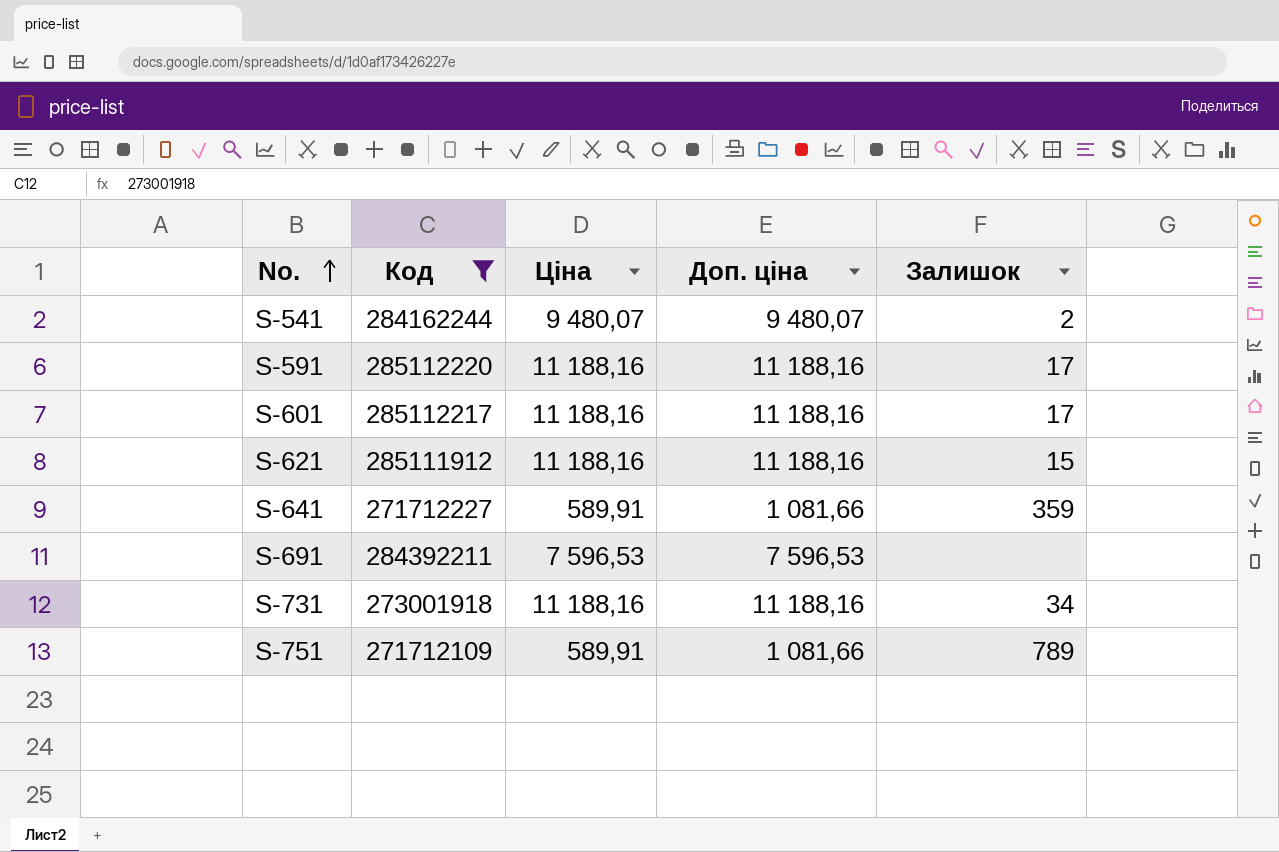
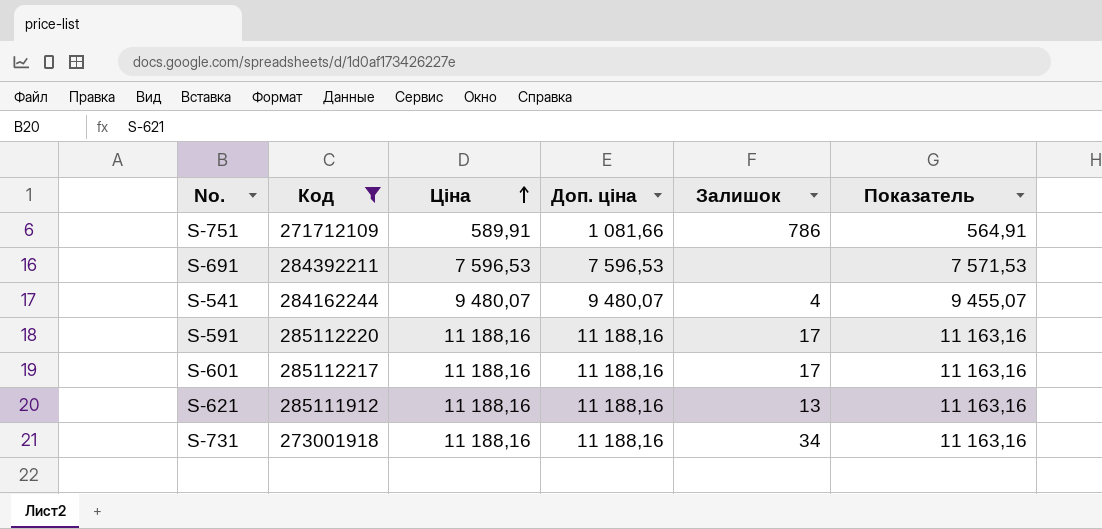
row order: No. ascending -> Ціна ascending
column Показатель | formula: none -> [Ціна] - 25
row S-641: 271712227 | 589,91 | 1 081,66 | 359 -> none
S-751 | Залишок: 789 -> 786
S-541 | Залишок: 2 -> 4
S-621 | Залишок: 15 -> 13

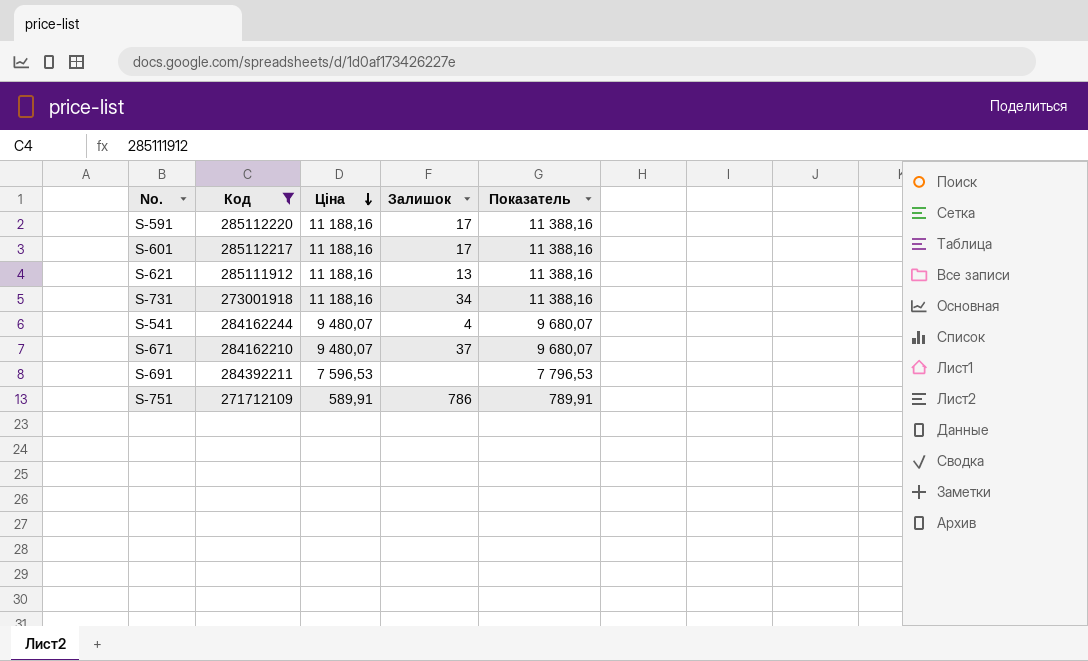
row order: Ціна ascending -> Ціна descending
column Доп. ціна | position: 4 -> none
column Показатель | formula: [Ціна] - 25 -> [Ціна] + 200
row S-671: none -> 284162210 | 9 480,07 | 37 | 9 680,07

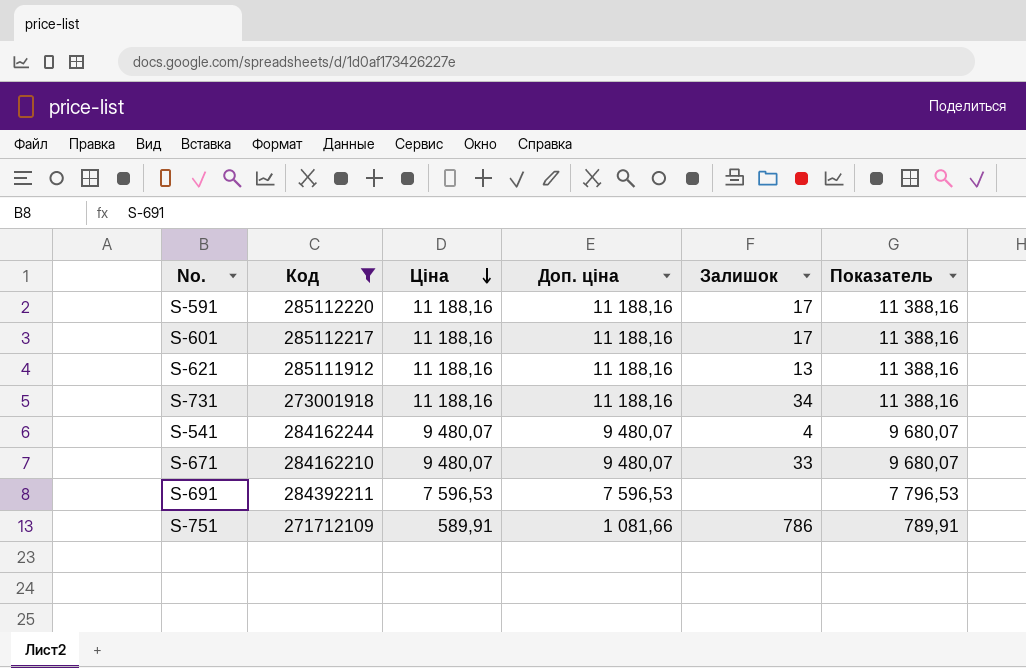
column Доп. ціна | position: none -> 4
S-671 | Залишок: 37 -> 33

